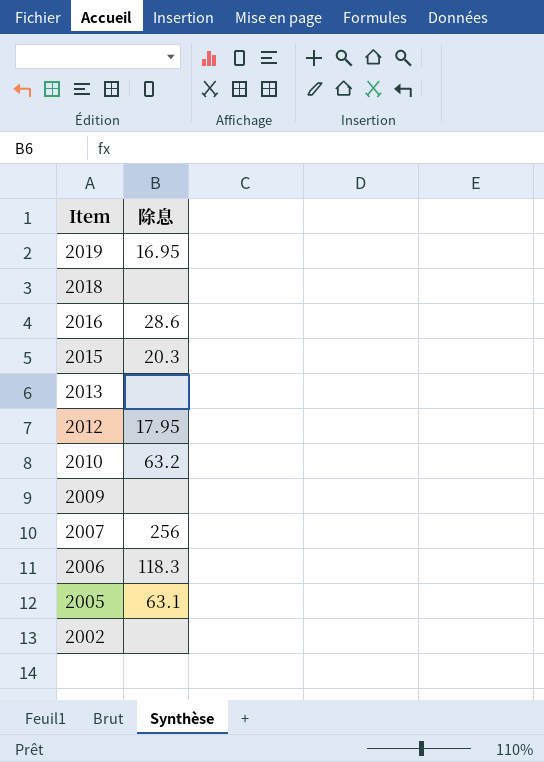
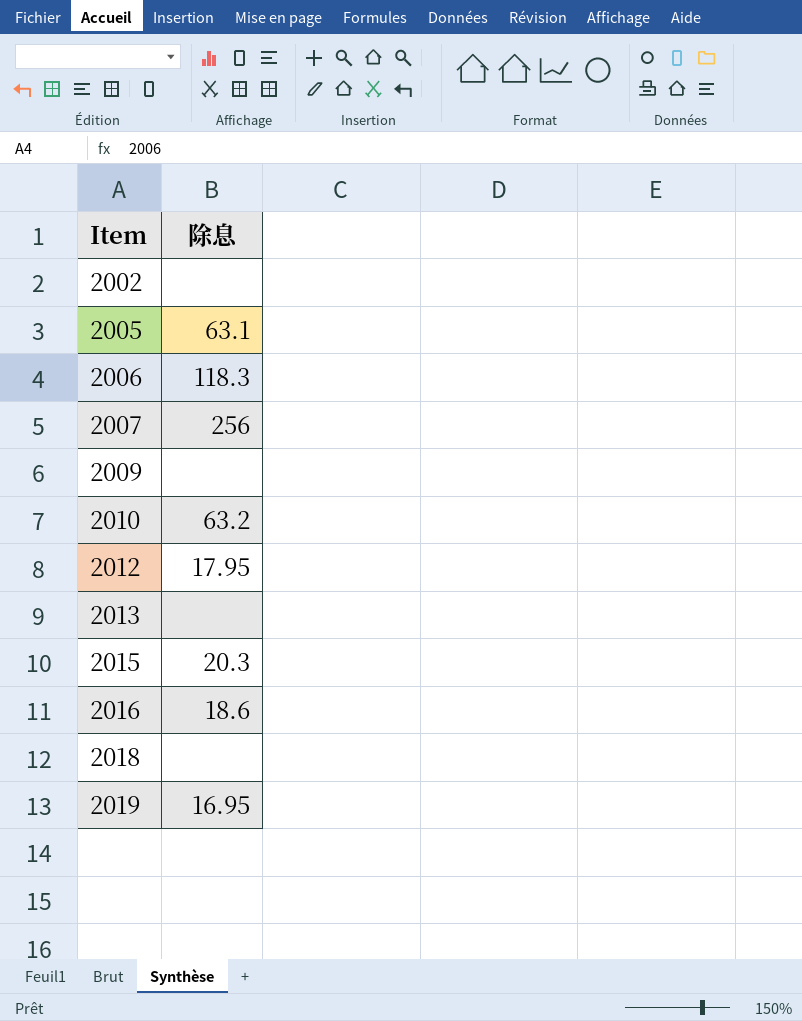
row order: Item descending -> Item ascending
2016 | 除息: 28.6 -> 18.6

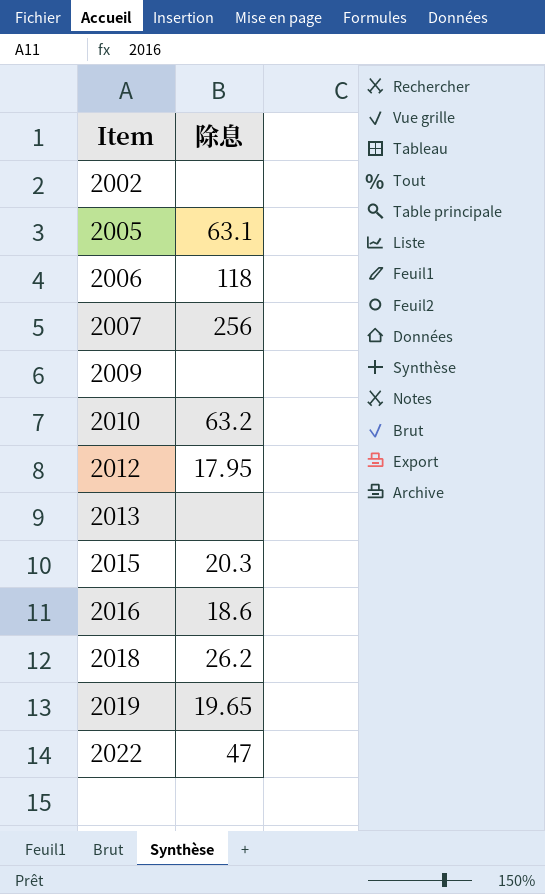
2006 | 除息: 118.3 -> 118
2018 | 除息: none -> 26.2
2019 | 除息: 16.95 -> 19.65
row 2022: none -> 47

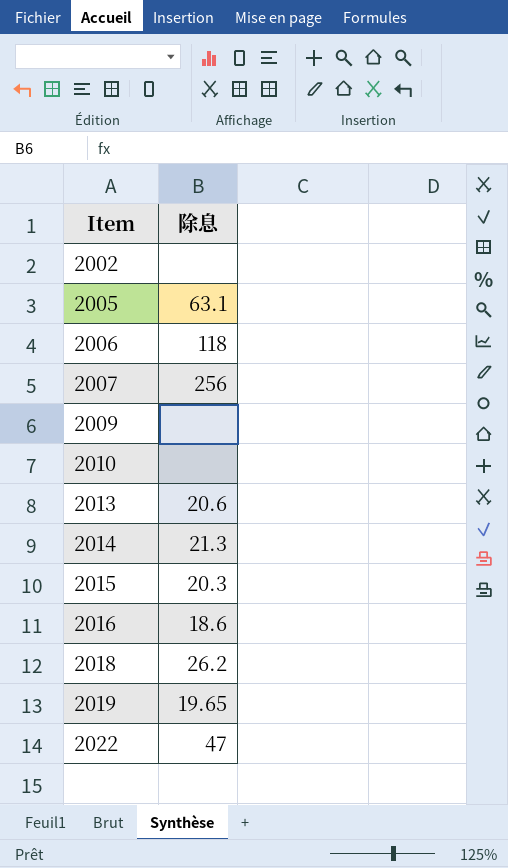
row 2012: 17.95 -> none
2010 | 除息: 63.2 -> none
2013 | 除息: none -> 20.6
row 2014: none -> 21.3

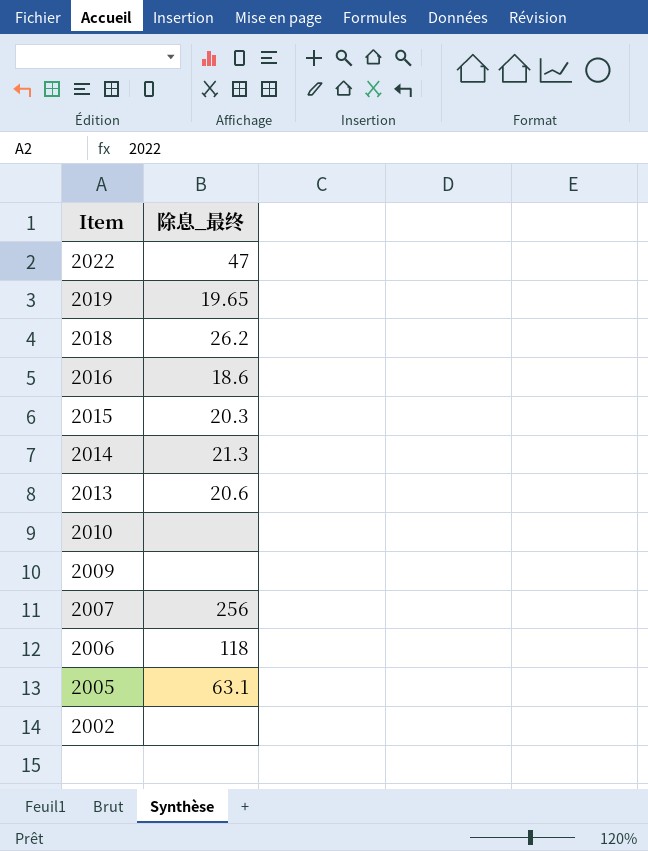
row order: Item ascending -> Item descending
column name: 除息 -> 除息_最终

